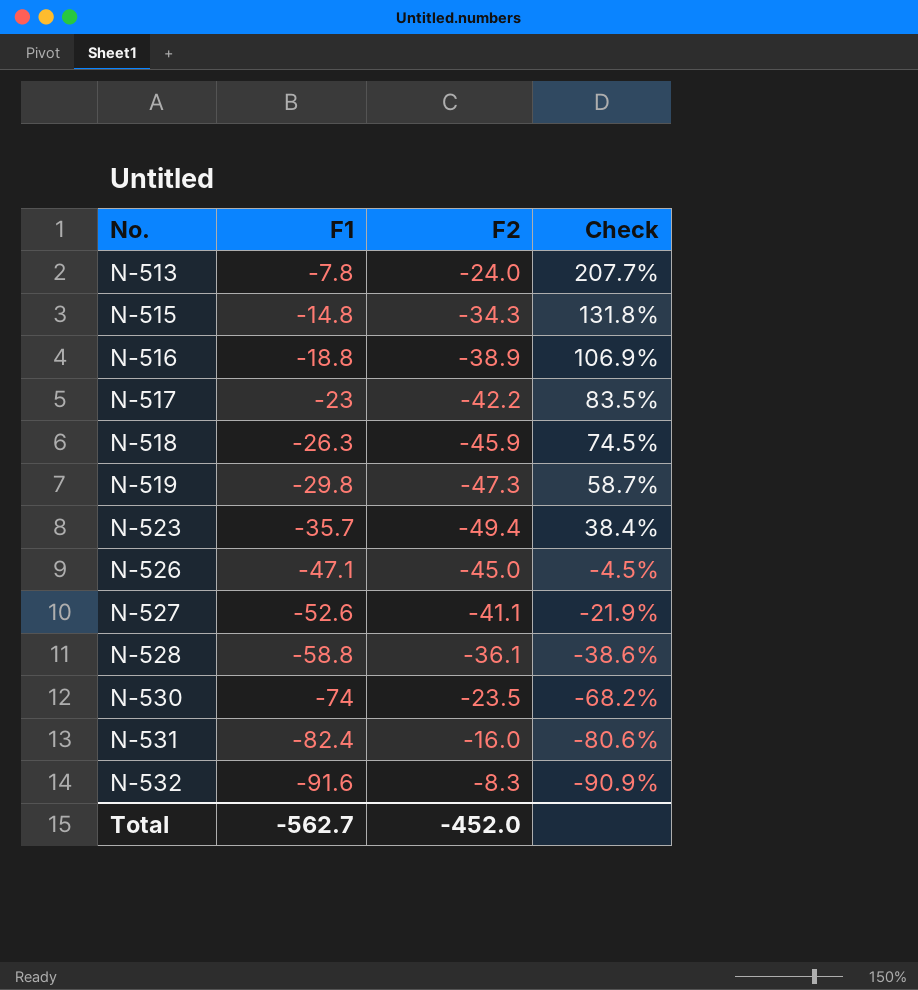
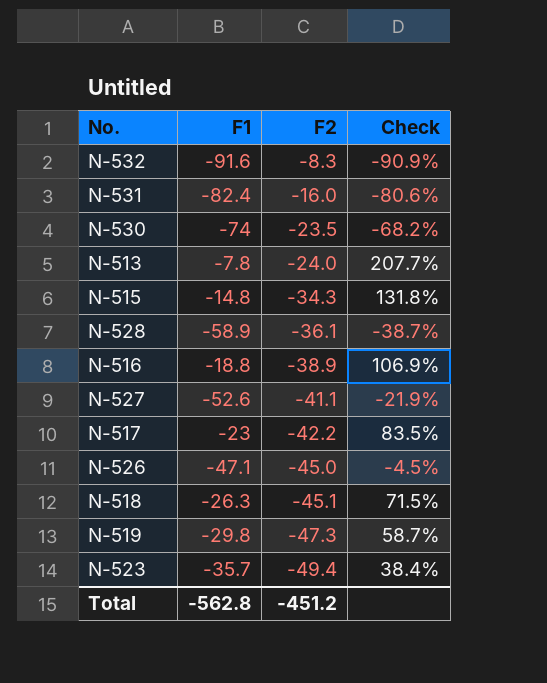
row order: No. ascending -> F2 descending
N-528 | F1: -58.8 -> -58.9
N-528 | Check: -38.6% -> -38.7%
N-518 | F2: -45.9 -> -45.1
N-518 | Check: 74.5% -> 71.5%
Total | F1: -562.7 -> -562.8
Total | F2: -452.0 -> -451.2

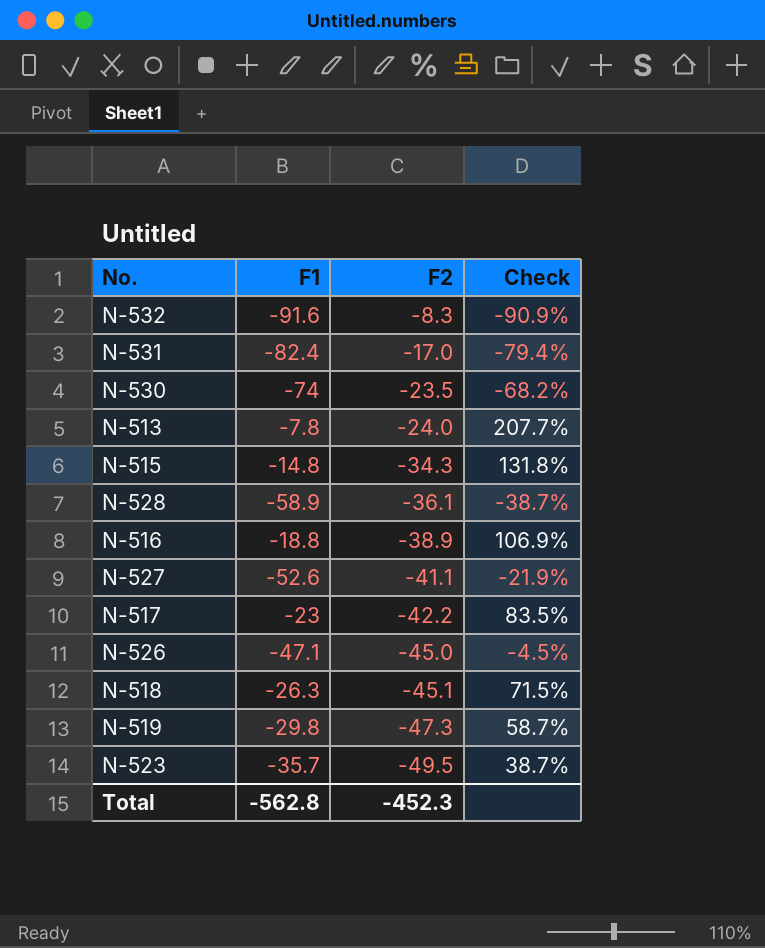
N-531 | F2: -16.0 -> -17.0
N-531 | Check: -80.6% -> -79.4%
N-523 | F2: -49.4 -> -49.5
N-523 | Check: 38.4% -> 38.7%
Total | F2: -451.2 -> -452.3

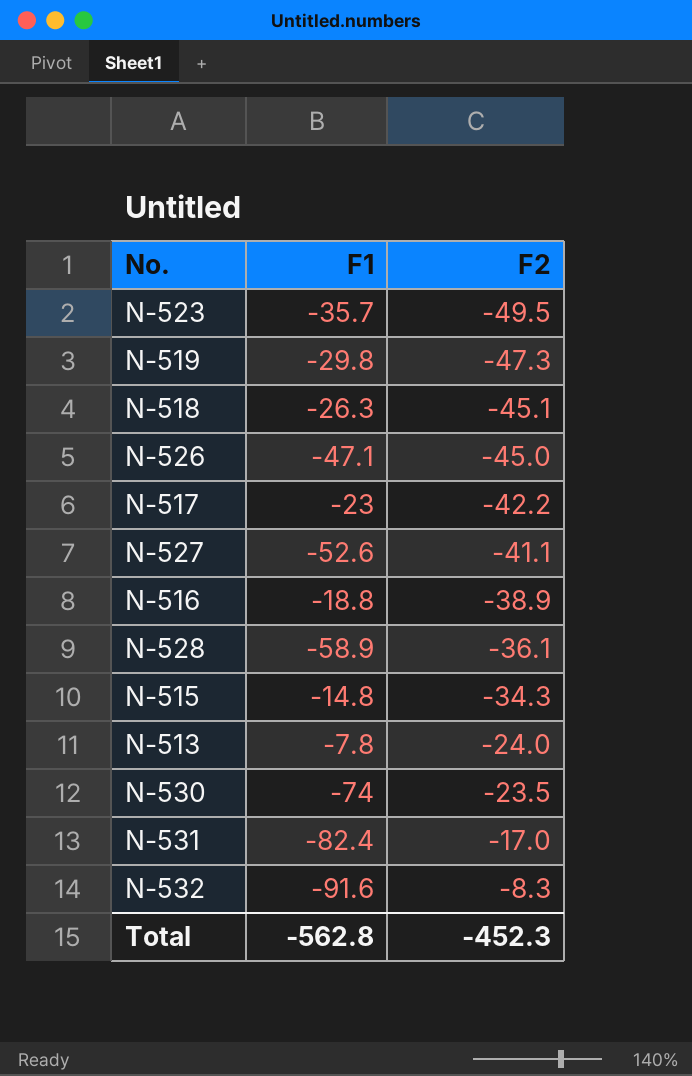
row order: F2 descending -> F2 ascending
column Check | formula: ([F2] - [F1]) / [F1] -> none

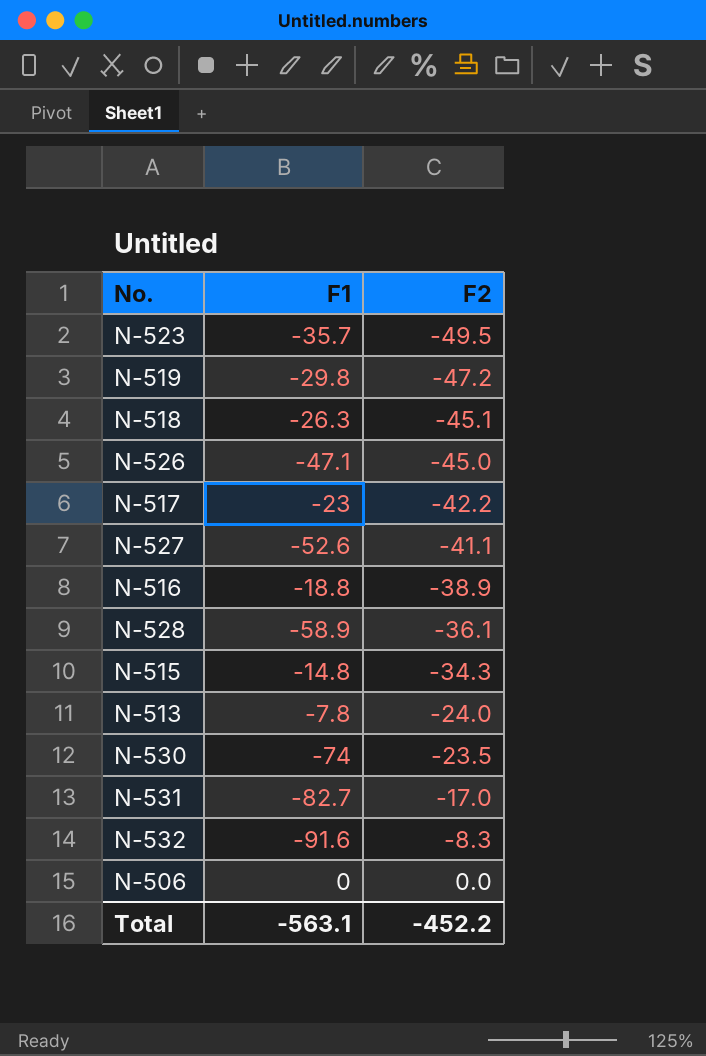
N-519 | F2: -47.3 -> -47.2
N-531 | F1: -82.4 -> -82.7
row N-506: none -> 0 | 0.0
Total | F1: -562.8 -> -563.1
Total | F2: -452.3 -> -452.2

